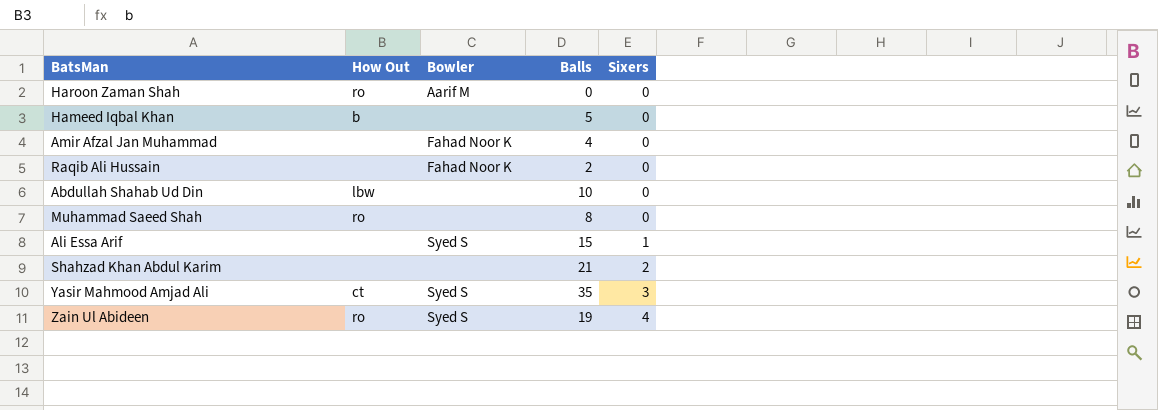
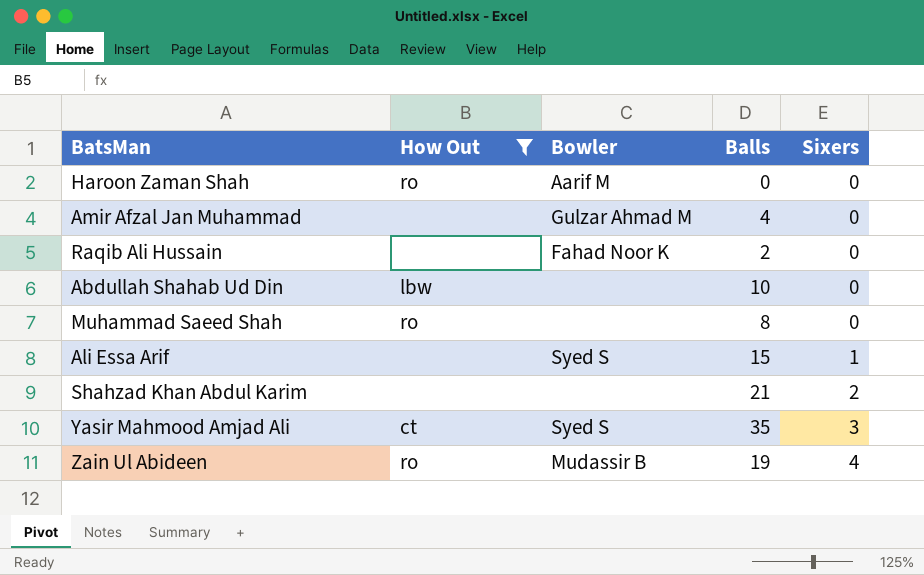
filter: none -> How Out != b
Amir Afzal Jan Muhammad | Bowler: Fahad Noor K -> Gulzar Ahmad M
Zain Ul Abideen | Bowler: Syed S -> Mudassir B

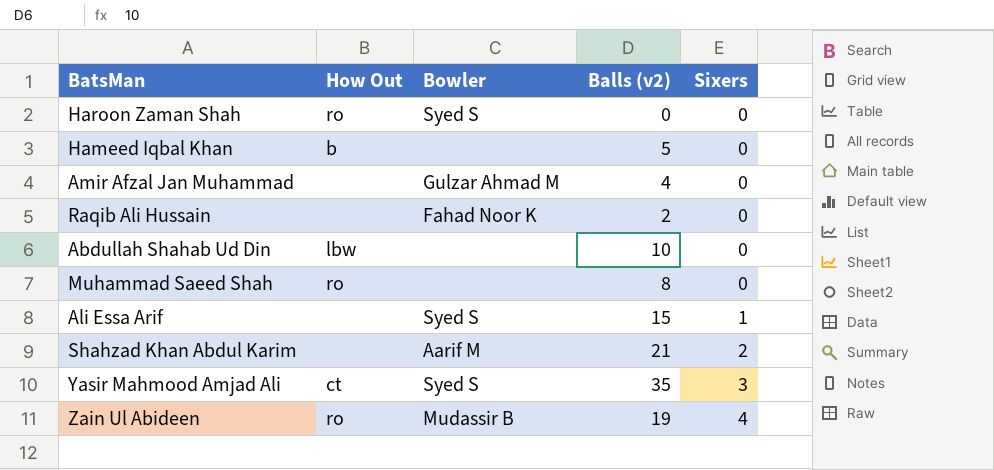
filter: How Out != b -> none
column name: Balls -> Balls (v2)
Haroon Zaman Shah | Bowler: Aarif M -> Syed S
Shahzad Khan Abdul Karim | Bowler: none -> Aarif M

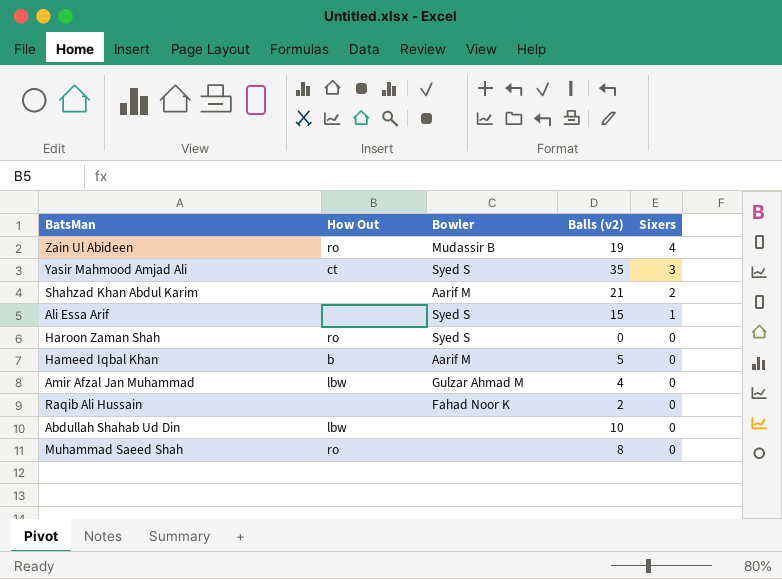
row order: Sixers ascending -> Sixers descending
Hameed Iqbal Khan | Bowler: none -> Aarif M
Amir Afzal Jan Muhammad | How Out: none -> lbw

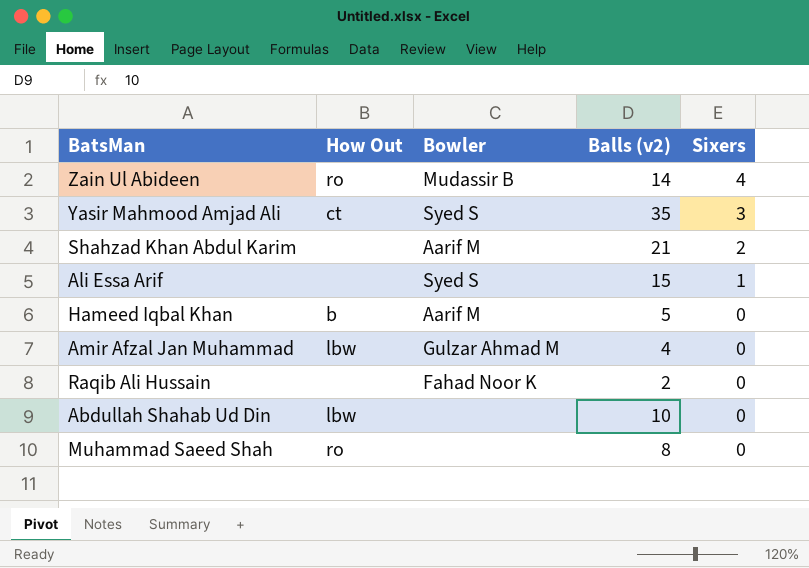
row Haroon Zaman Shah: ro | Syed S | 0 | 0 -> none
Zain Ul Abideen | Balls (v2): 19 -> 14

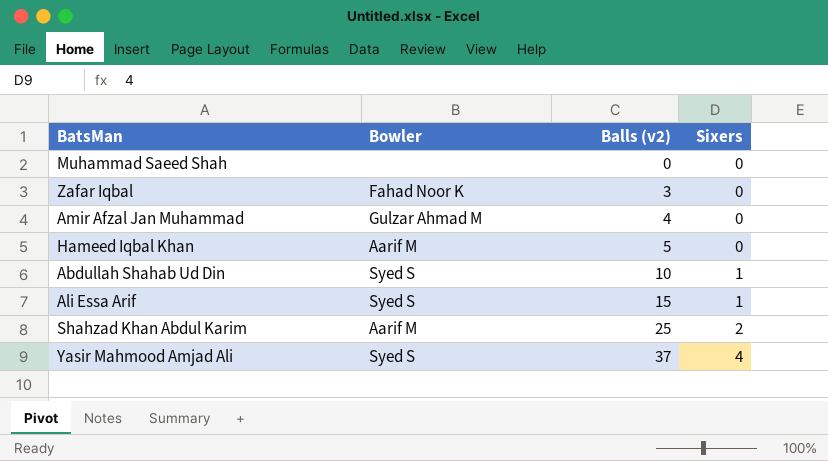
row order: Sixers descending -> Balls (v2) ascending
column How Out | position: 2 -> none
row Zain Ul Abideen: ro | Mudassir B | 14 | 4 -> none
row Raqib Ali Hussain: none | Fahad Noor K | 2 | 0 -> none
Muhammad Saeed Shah | Balls (v2): 8 -> 0
row Zafar Iqbal: none -> Fahad Noor K | 3 | 0
Abdullah Shahab Ud Din | Bowler: none -> Syed S
Abdullah Shahab Ud Din | Sixers: 0 -> 1
Shahzad Khan Abdul Karim | Balls (v2): 21 -> 25
Yasir Mahmood Amjad Ali | Balls (v2): 35 -> 37
Yasir Mahmood Amjad Ali | Sixers: 3 -> 4

